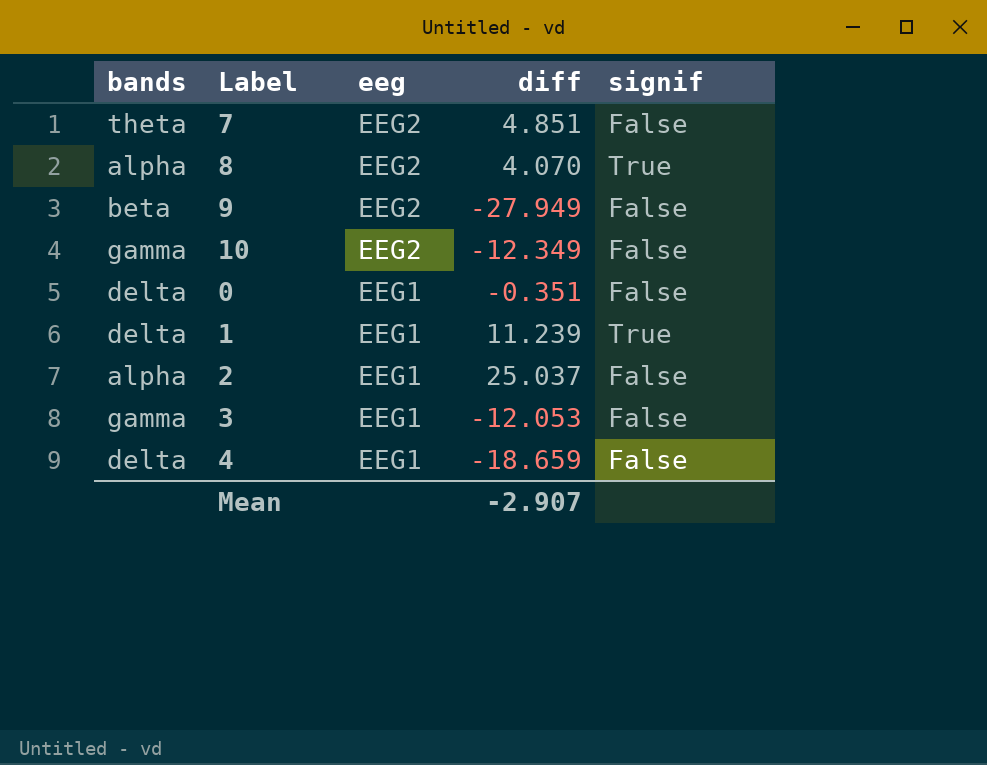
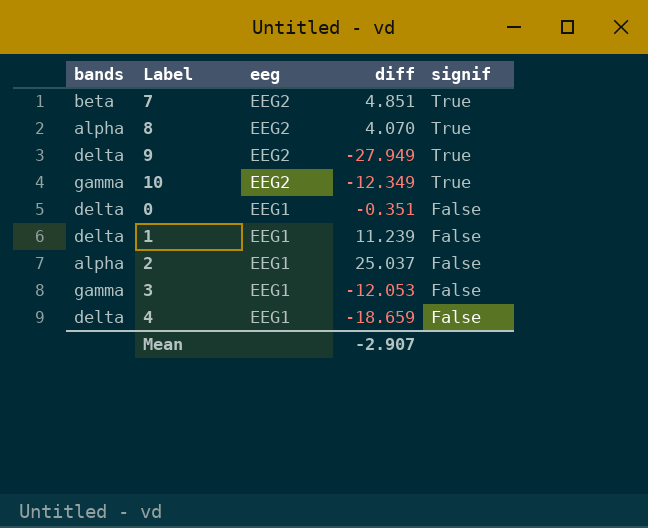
7 | bands: theta -> beta
7 | signif: False -> True
9 | bands: beta -> delta
9 | signif: False -> True
10 | signif: False -> True
1 | signif: True -> False

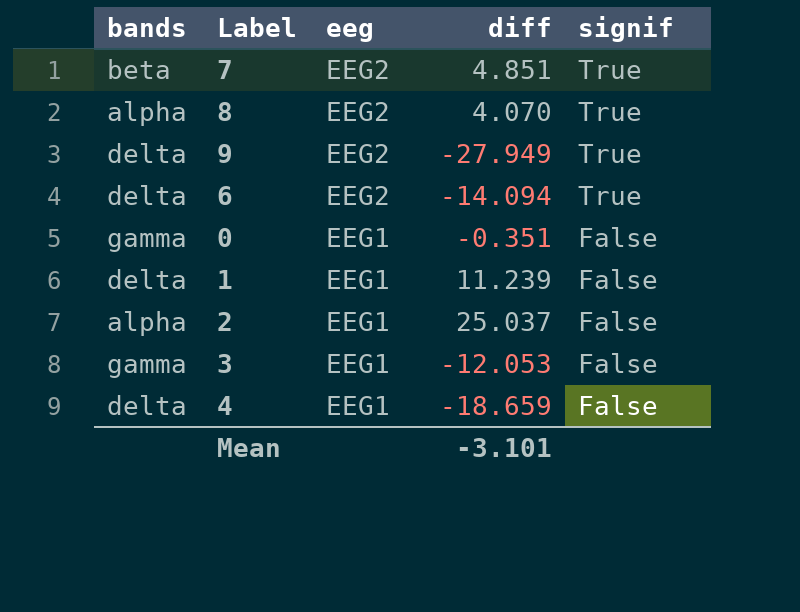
row 10: gamma | EEG2 | -12.349 | True -> none
row 6: none -> delta | EEG2 | -14.094 | True
0 | bands: delta -> gamma
Mean | diff: -2.907 -> -3.101

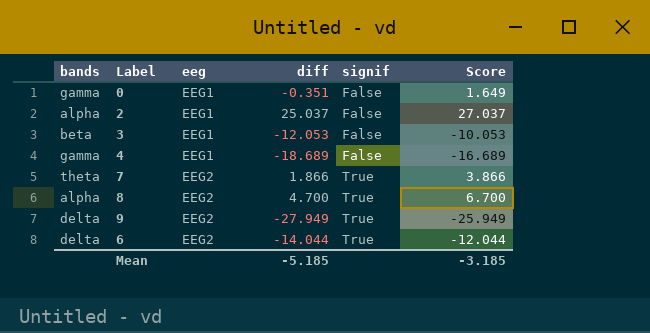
row order: eeg descending -> eeg ascending
column Score | formula: none -> [diff] + 2
row 1: delta | EEG1 | 11.239 | False -> none
3 | bands: gamma -> beta
4 | bands: delta -> gamma
4 | diff: -18.659 -> -18.689
7 | bands: beta -> theta
7 | diff: 4.851 -> 1.866
8 | diff: 4.070 -> 4.700
6 | diff: -14.094 -> -14.044
Mean | diff: -3.101 -> -5.185

